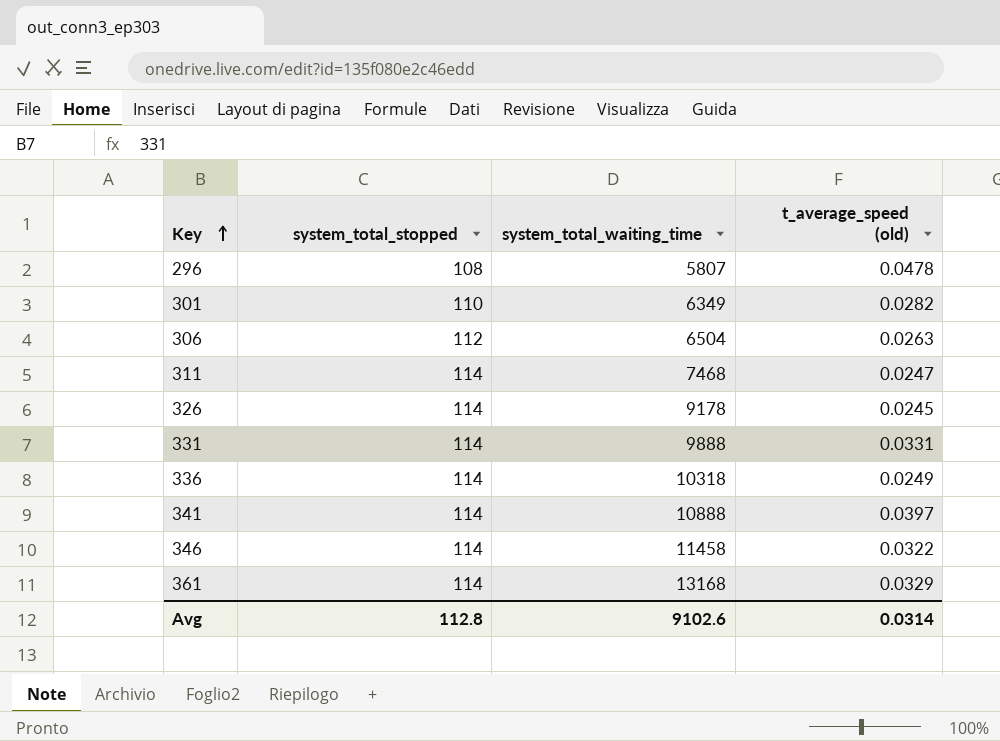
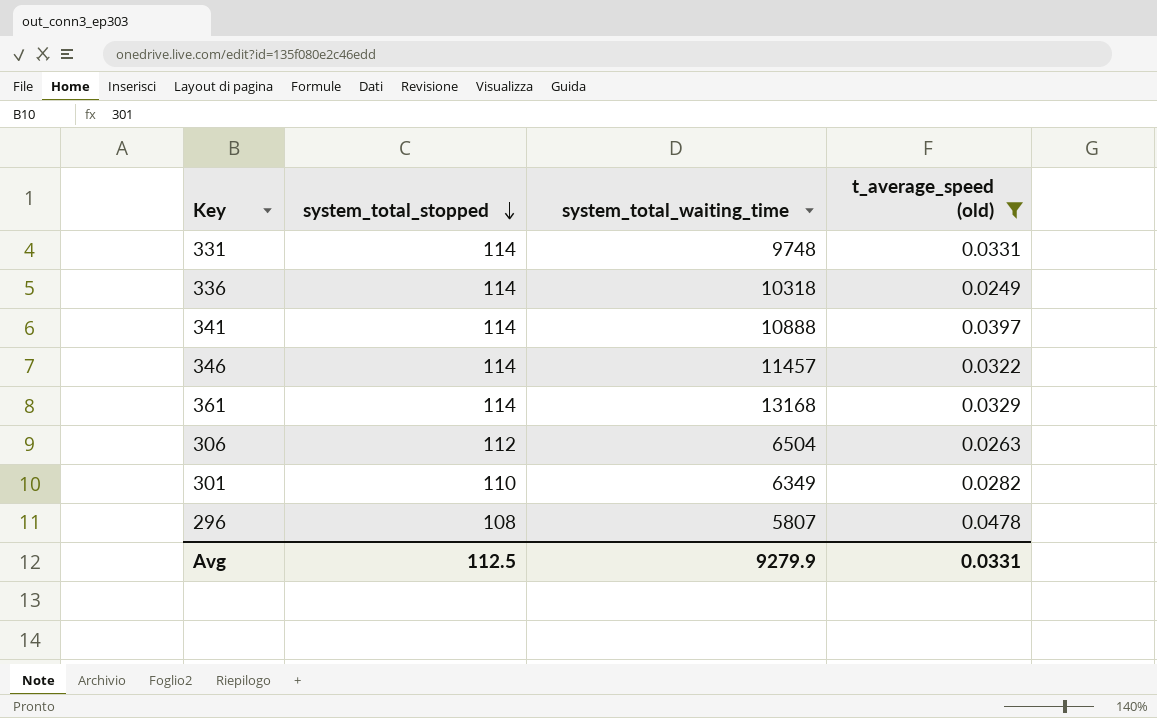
filter: none -> t_average_speed (old) >= 0.0249
row order: Key ascending -> system_total_stopped descending
331 | system_total_waiting_time: 9888 -> 9748
346 | system_total_waiting_time: 11458 -> 11457
Avg | system_total_stopped: 112.8 -> 112.5
Avg | system_total_waiting_time: 9102.6 -> 9279.9
Avg | t_average_speed (old): 0.0314 -> 0.0331

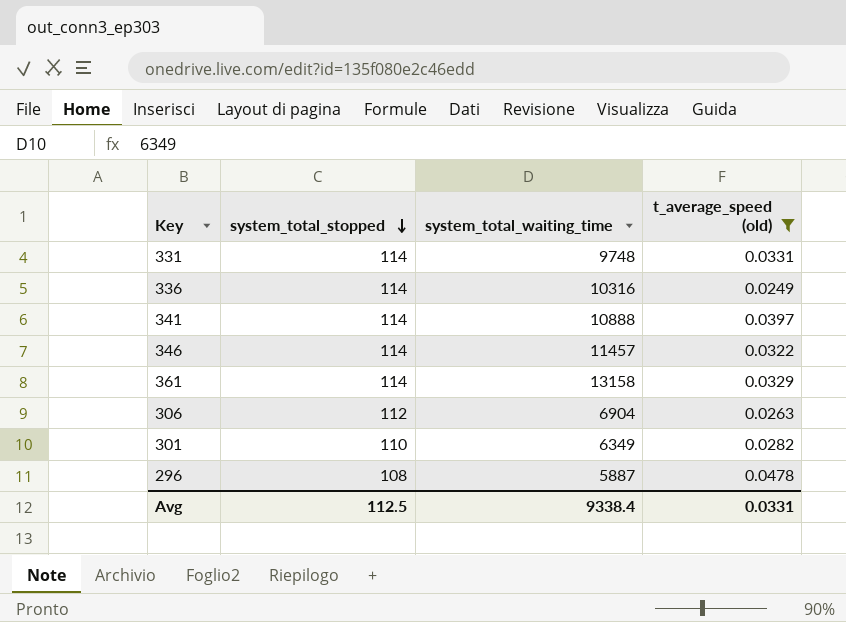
336 | system_total_waiting_time: 10318 -> 10316
361 | system_total_waiting_time: 13168 -> 13158
306 | system_total_waiting_time: 6504 -> 6904
296 | system_total_waiting_time: 5807 -> 5887
Avg | system_total_waiting_time: 9279.9 -> 9338.4

